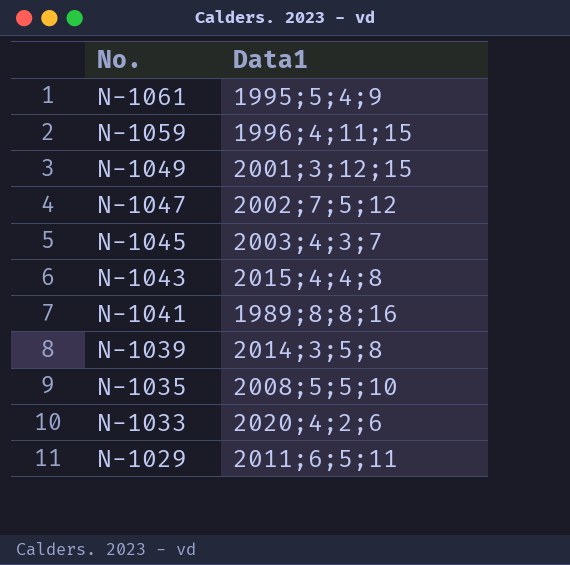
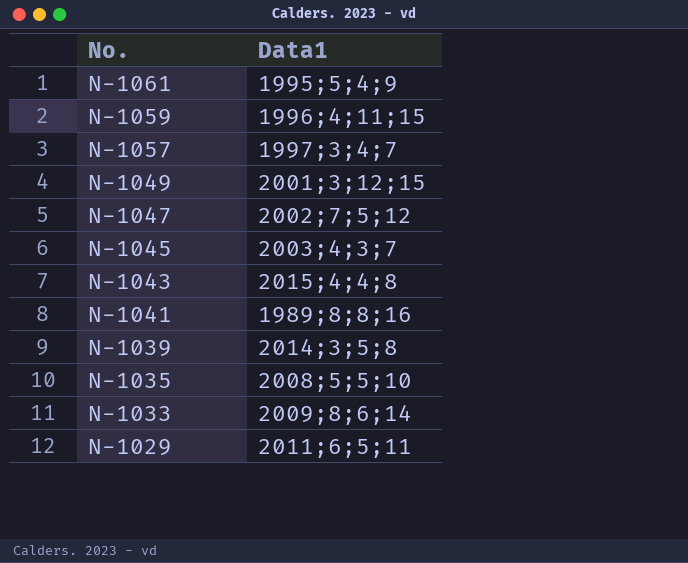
row N-1057: none -> 1997;3;4;7
N-1033 | Data1: 2020;4;2;6 -> 2009;8;6;14

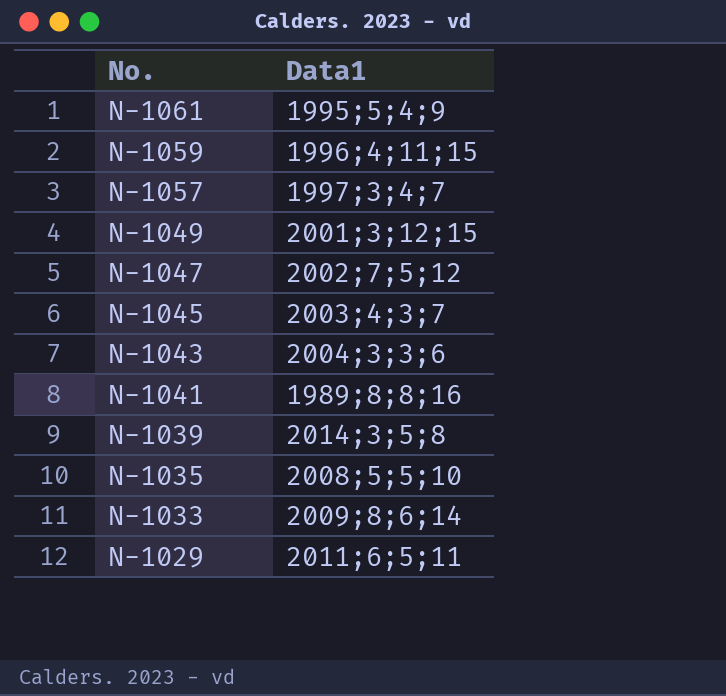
N-1043 | Data1: 2015;4;4;8 -> 2004;3;3;6

